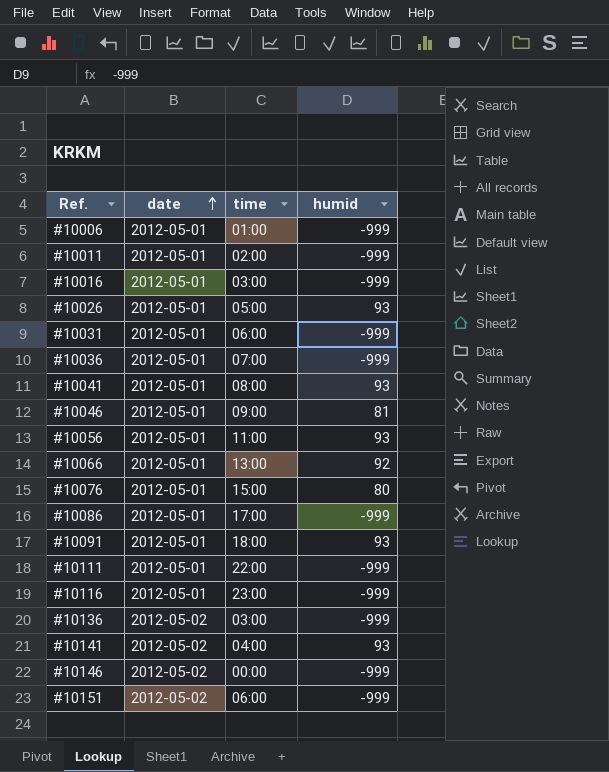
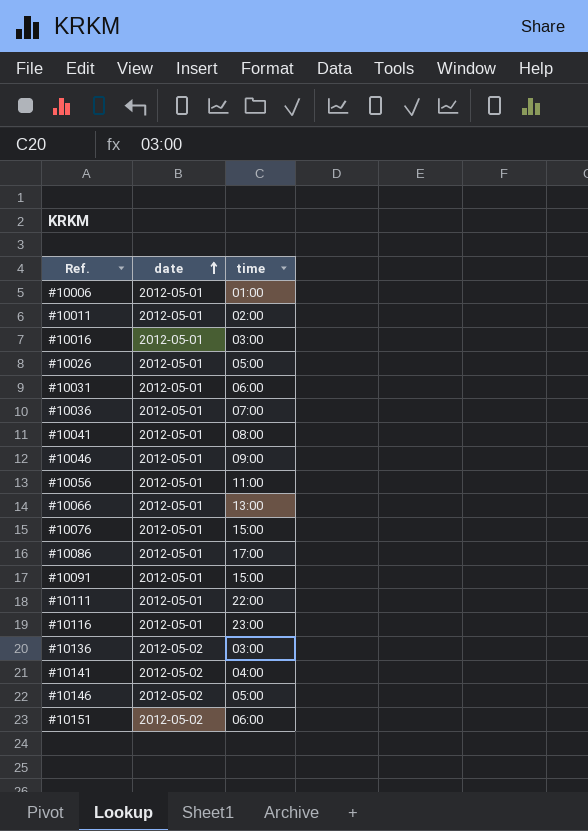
column humid | position: 4 -> none
#10091 | time: 18:00 -> 15:00
#10146 | time: 00:00 -> 05:00

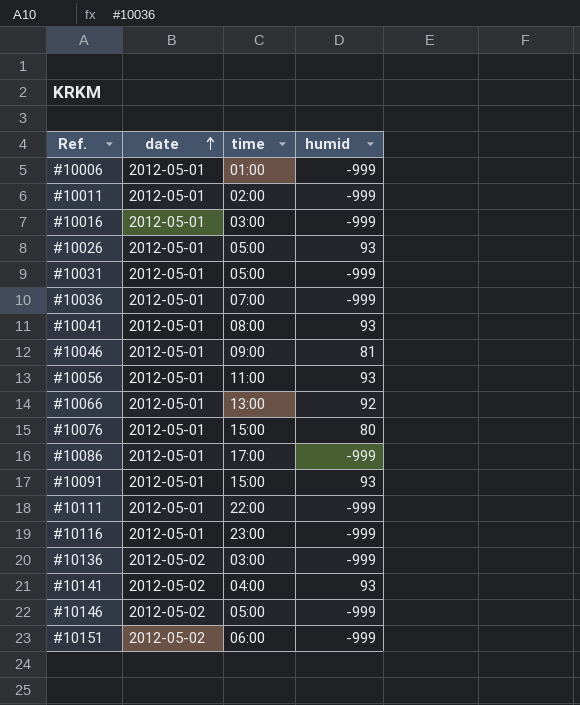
column humid | position: none -> 4
#10031 | time: 06:00 -> 05:00

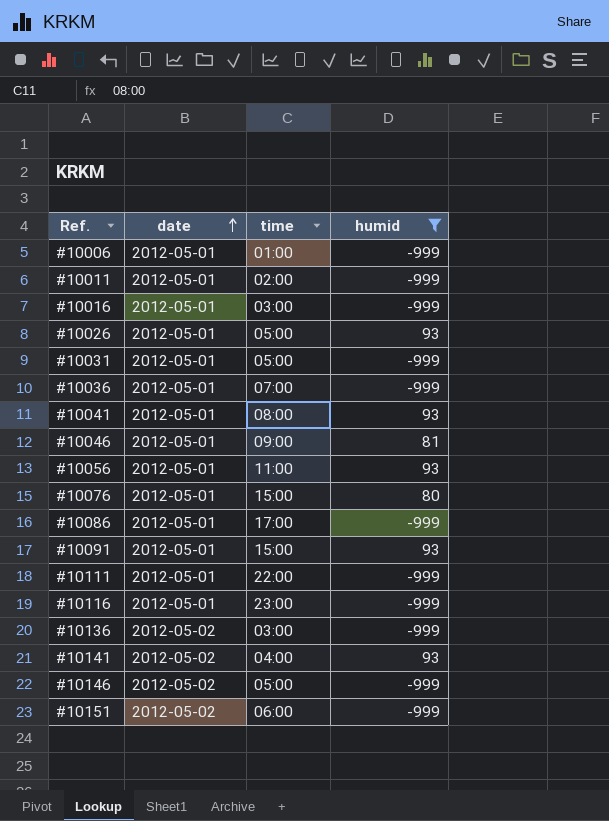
filter: none -> humid != 92

